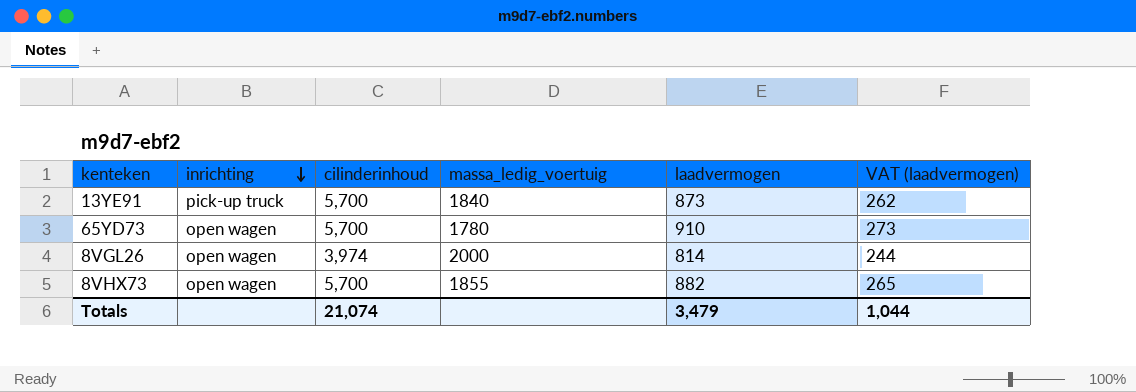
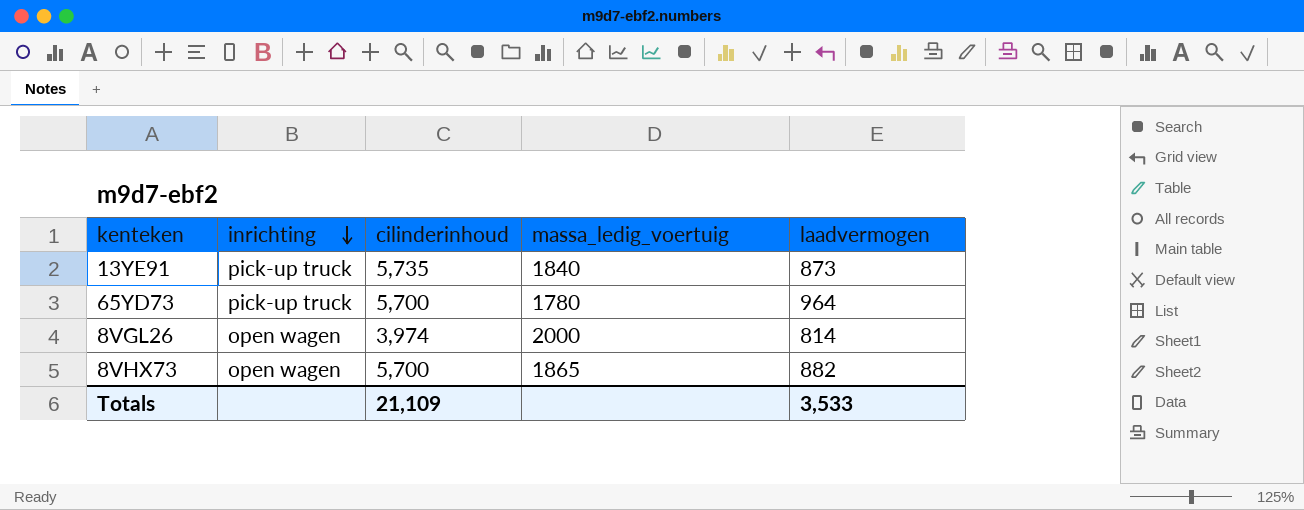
column VAT (laadvermogen) | formula: [laadvermogen] * 0.3 -> none
13YE91 | cilinderinhoud: 5,700 -> 5,735
65YD73 | inrichting: open wagen -> pick-up truck
65YD73 | laadvermogen: 910 -> 964
8VHX73 | massa_ledig_voertuig: 1855 -> 1865
Totals | cilinderinhoud: 21,074 -> 21,109
Totals | laadvermogen: 3,479 -> 3,533

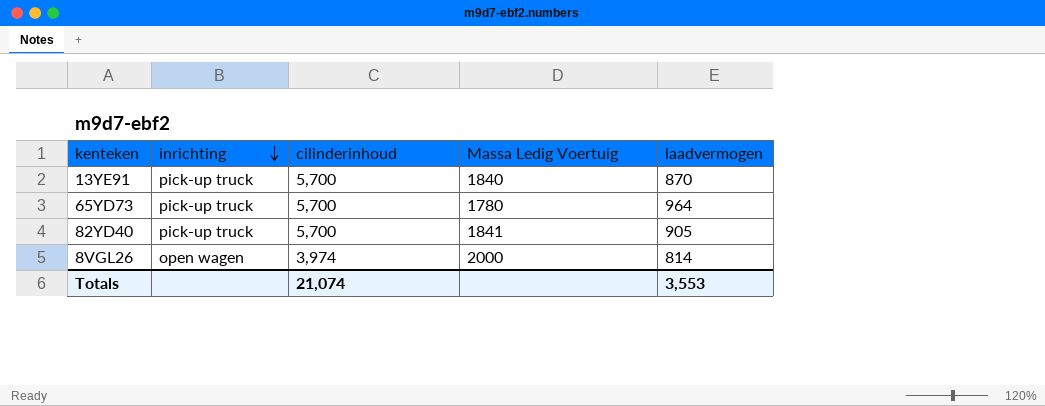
column name: massa_ledig_voertuig -> Massa Ledig Voertuig
row 8VHX73: open wagen | 5,700 | 1865 | 882 -> none
13YE91 | cilinderinhoud: 5,735 -> 5,700
13YE91 | laadvermogen: 873 -> 870
row 82YD40: none -> pick-up truck | 5,700 | 1841 | 905
Totals | cilinderinhoud: 21,109 -> 21,074
Totals | laadvermogen: 3,533 -> 3,553

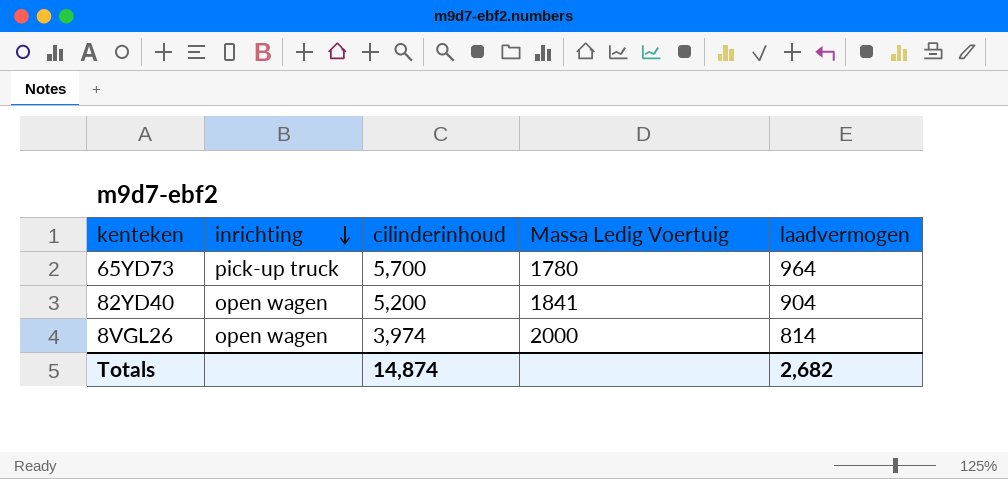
row 13YE91: pick-up truck | 5,700 | 1840 | 870 -> none
82YD40 | inrichting: pick-up truck -> open wagen
82YD40 | cilinderinhoud: 5,700 -> 5,200
82YD40 | laadvermogen: 905 -> 904
Totals | cilinderinhoud: 21,074 -> 14,874
Totals | laadvermogen: 3,553 -> 2,682

